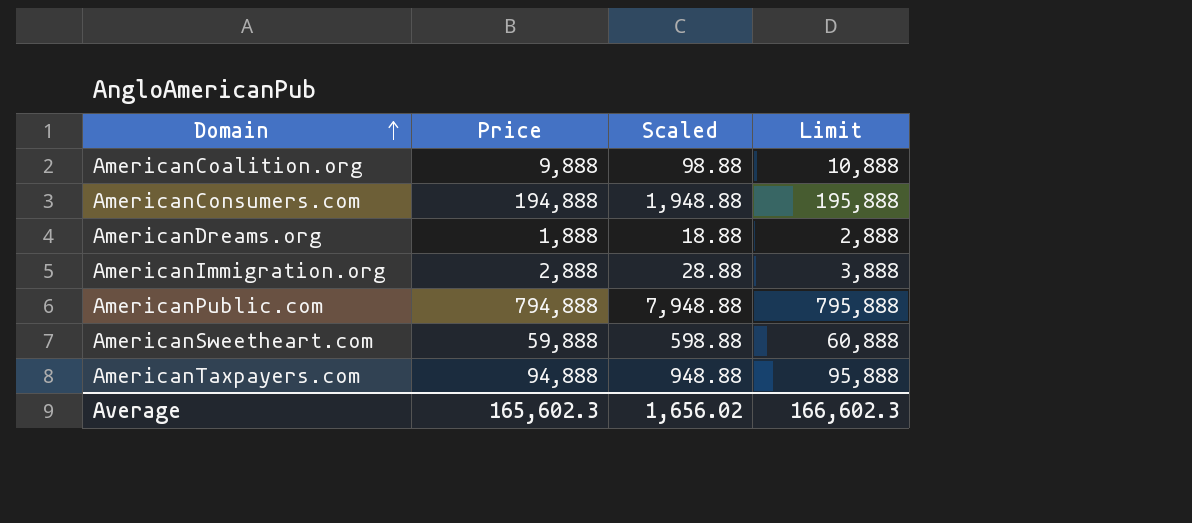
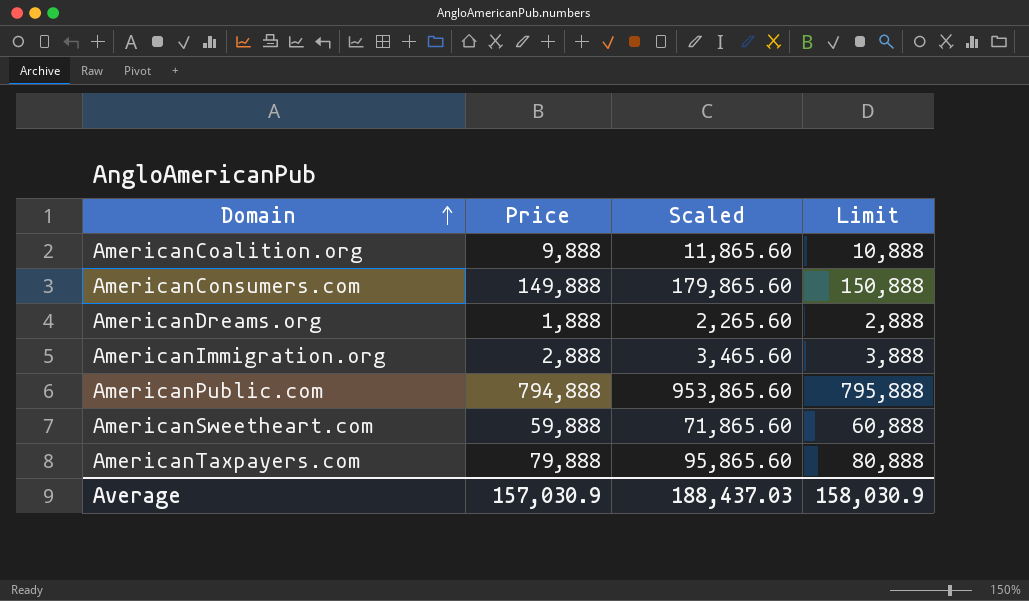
column Scaled | formula: [Price] * 0.01 -> [Price] * 1.2
AmericanConsumers.com | Price: 194,888 -> 149,888
AmericanConsumers.com | Limit: 195,888 -> 150,888
AmericanTaxpayers.com | Price: 94,888 -> 79,888
AmericanTaxpayers.com | Limit: 95,888 -> 80,888
Average | Price: 165,602.3 -> 157,030.9
Average | Scaled: 1,656.02 -> 188,437.03
Average | Limit: 166,602.3 -> 158,030.9

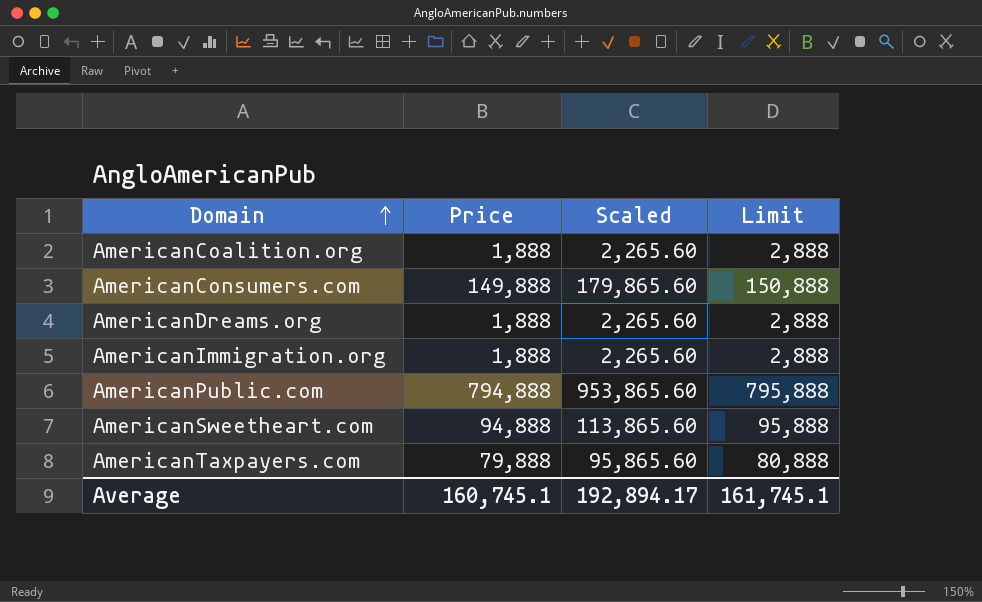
AmericanCoalition.org | Price: 9,888 -> 1,888
AmericanCoalition.org | Scaled: 11,865.60 -> 2,265.60
AmericanCoalition.org | Limit: 10,888 -> 2,888
AmericanImmigration.org | Price: 2,888 -> 1,888
AmericanImmigration.org | Scaled: 3,465.60 -> 2,265.60
AmericanImmigration.org | Limit: 3,888 -> 2,888
AmericanSweetheart.com | Price: 59,888 -> 94,888
AmericanSweetheart.com | Scaled: 71,865.60 -> 113,865.60
AmericanSweetheart.com | Limit: 60,888 -> 95,888
Average | Price: 157,030.9 -> 160,745.1
Average | Scaled: 188,437.03 -> 192,894.17
Average | Limit: 158,030.9 -> 161,745.1

